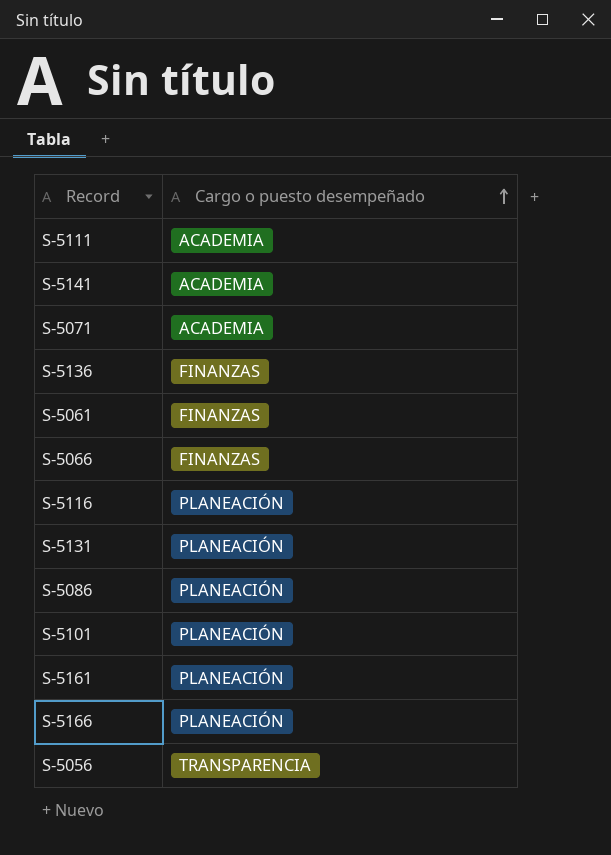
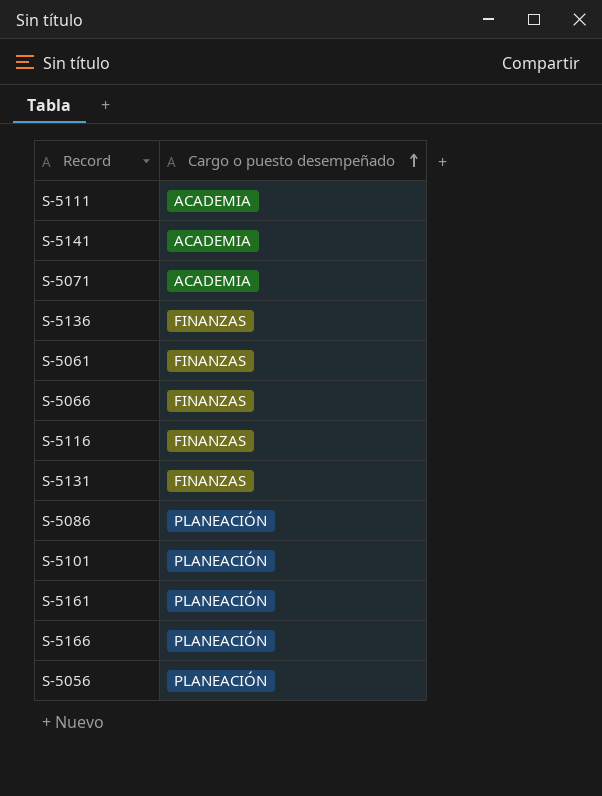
S-5116 | Cargo o puesto desempeñado: PLANEACIÓN -> FINANZAS
S-5131 | Cargo o puesto desempeñado: PLANEACIÓN -> FINANZAS
S-5056 | Cargo o puesto desempeñado: TRANSPARENCIA -> PLANEACIÓN

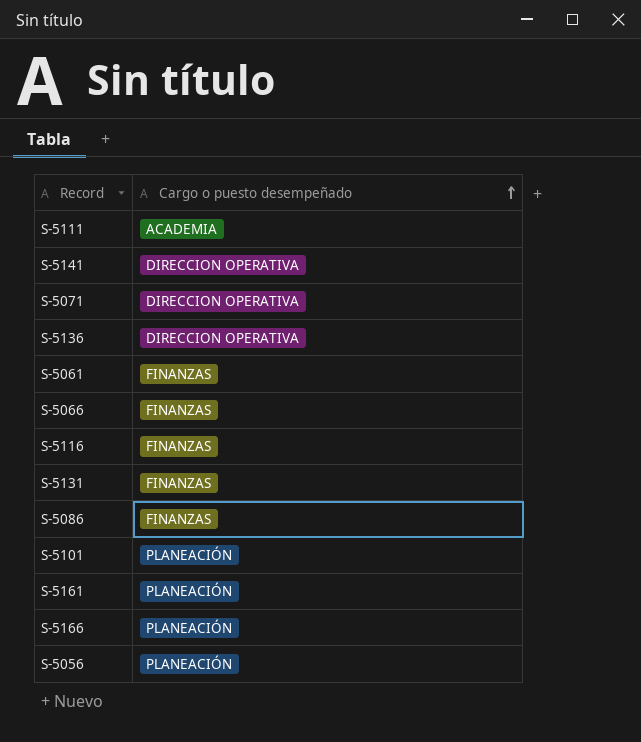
S-5141 | Cargo o puesto desempeñado: ACADEMIA -> DIRECCION OPERATIVA
S-5071 | Cargo o puesto desempeñado: ACADEMIA -> DIRECCION OPERATIVA
S-5136 | Cargo o puesto desempeñado: FINANZAS -> DIRECCION OPERATIVA
S-5086 | Cargo o puesto desempeñado: PLANEACIÓN -> FINANZAS

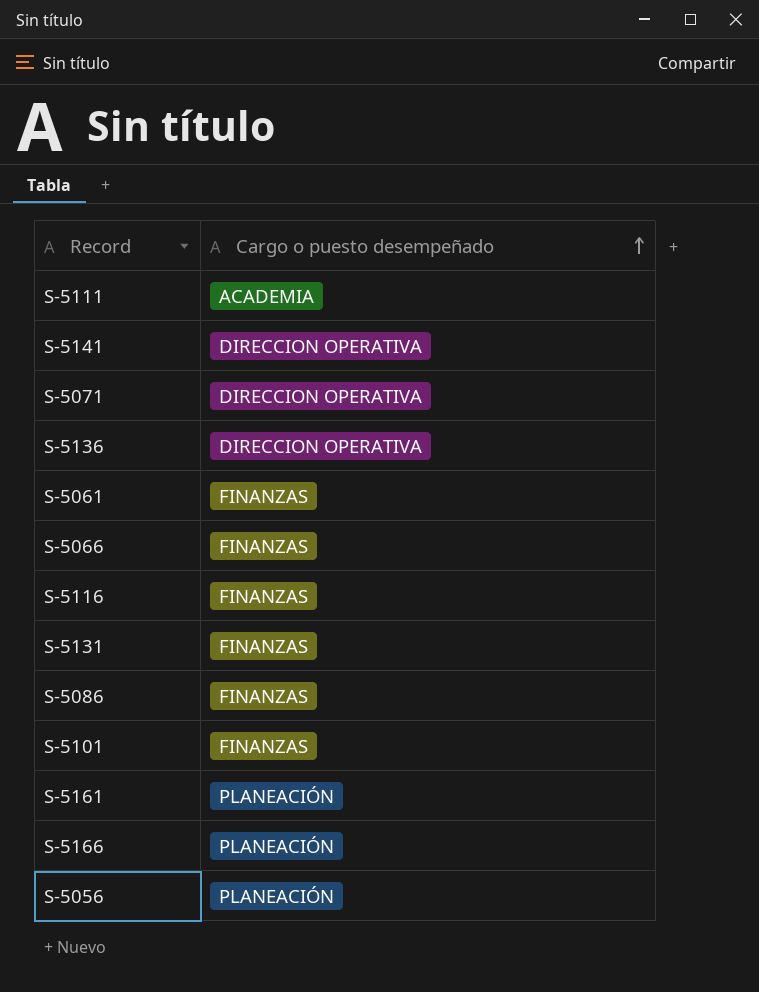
S-5101 | Cargo o puesto desempeñado: PLANEACIÓN -> FINANZAS

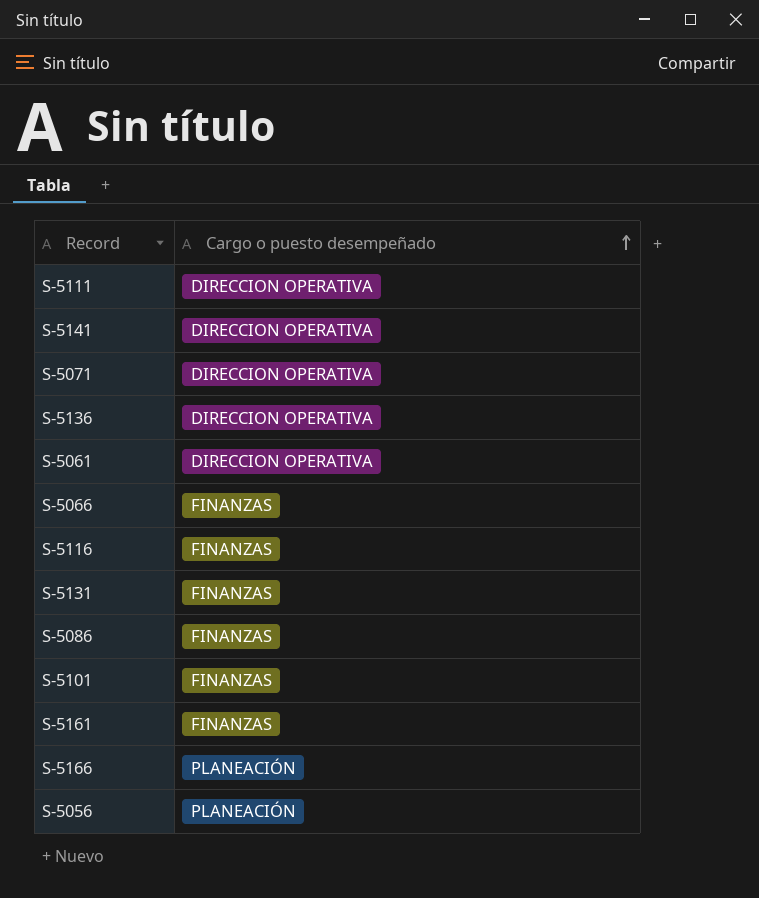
S-5111 | Cargo o puesto desempeñado: ACADEMIA -> DIRECCION OPERATIVA
S-5061 | Cargo o puesto desempeñado: FINANZAS -> DIRECCION OPERATIVA
S-5161 | Cargo o puesto desempeñado: PLANEACIÓN -> FINANZAS

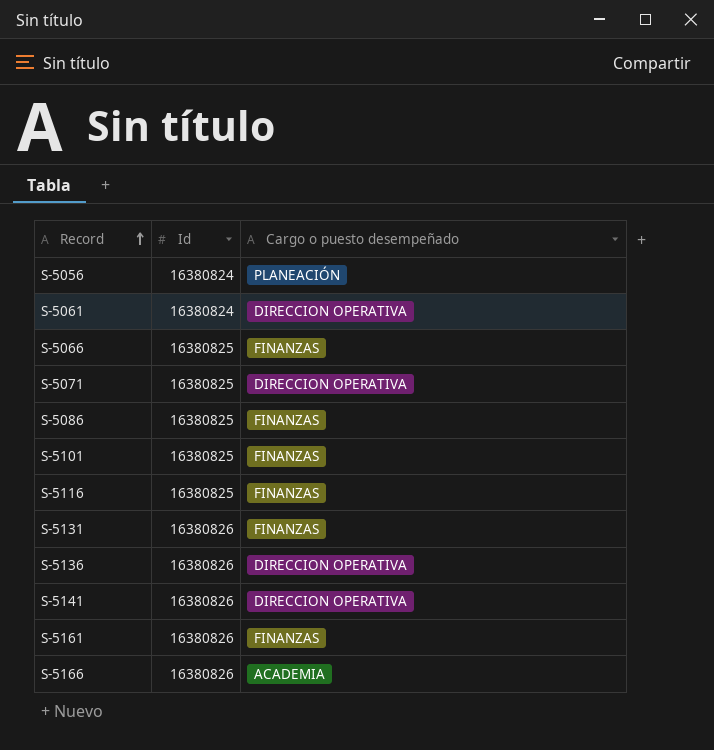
row order: Cargo o puesto desempeñado ascending -> Record ascending
column Id | position: none -> 2
row S-5111: DIRECCION OPERATIVA -> none
S-5166 | Cargo o puesto desempeñado: PLANEACIÓN -> ACADEMIA

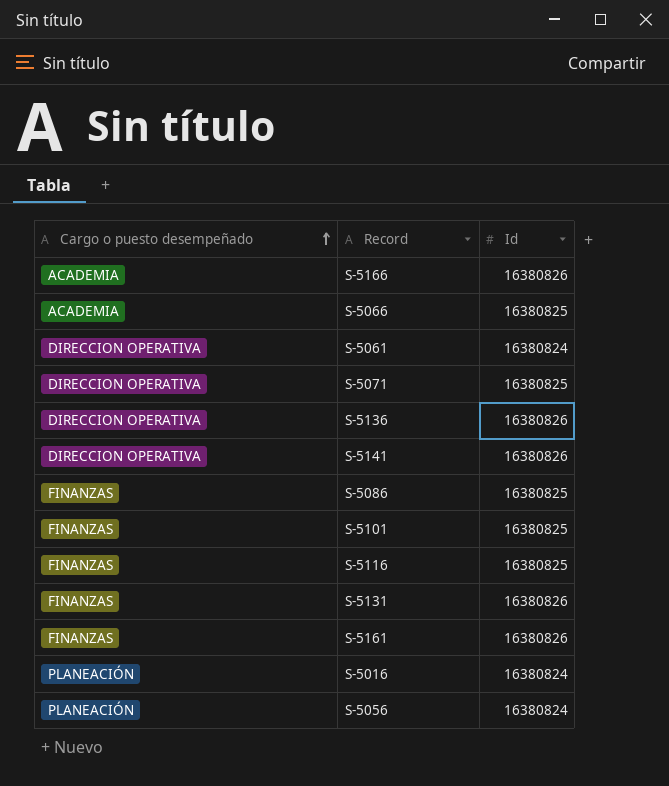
row order: Record ascending -> Cargo o puesto desempeñado ascending
column Cargo o puesto desempeñado | position: 3 -> 1
S-5066 | Cargo o puesto desempeñado: FINANZAS -> ACADEMIA
row S-5016: none -> PLANEACIÓN | 16380824

